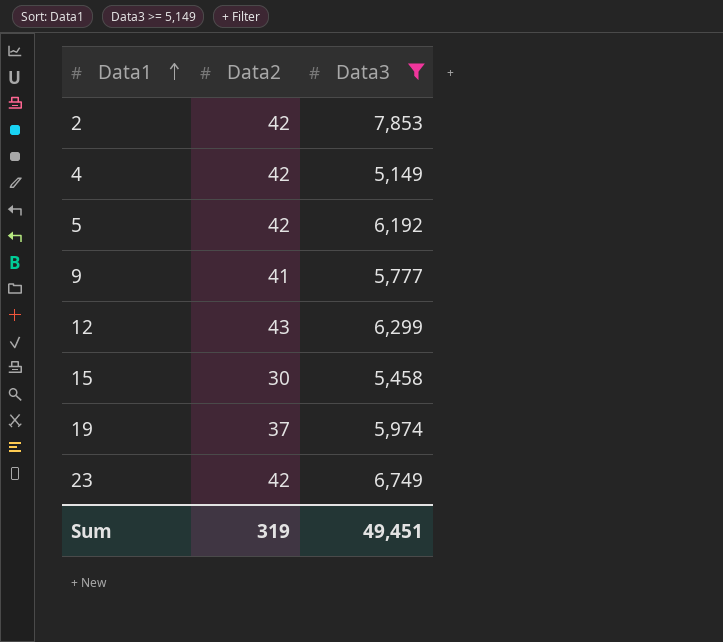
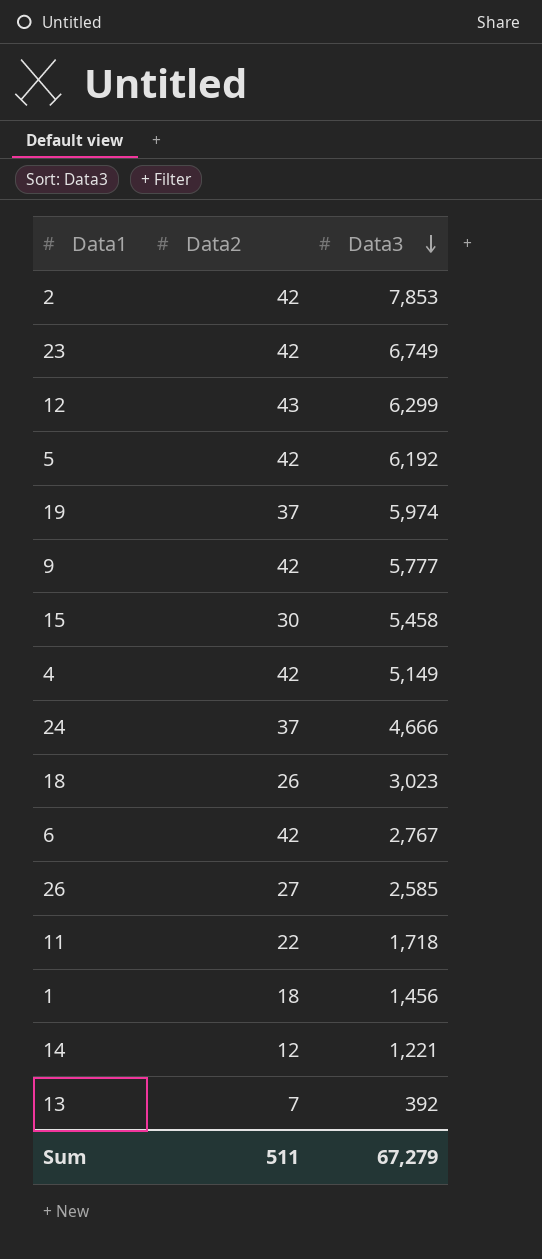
filter: Data3 >= 5,149 -> none
row order: Data1 ascending -> Data3 descending
9 | Data2: 41 -> 42
Sum | Data2: 319 -> 511
Sum | Data3: 49,451 -> 67,279

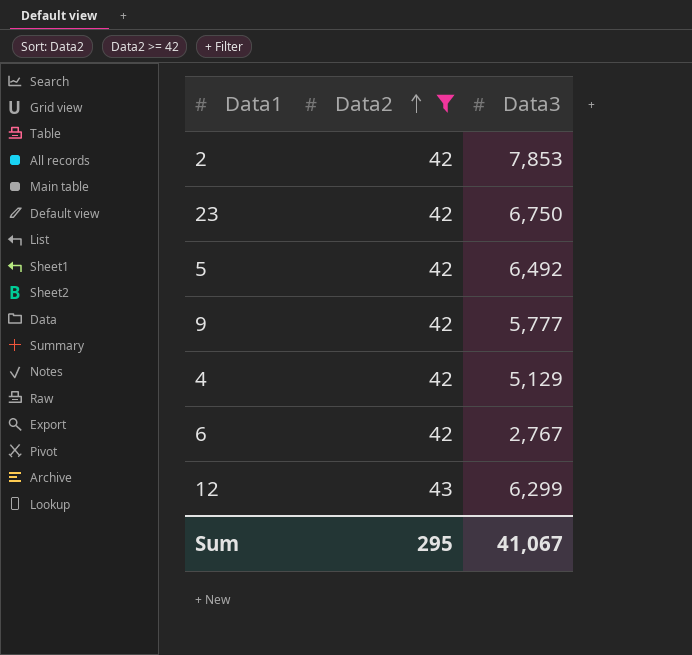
filter: none -> Data2 >= 42
row order: Data3 descending -> Data2 ascending
23 | Data3: 6,749 -> 6,750
5 | Data3: 6,192 -> 6,492
4 | Data3: 5,149 -> 5,129
Sum | Data2: 511 -> 295
Sum | Data3: 67,279 -> 41,067

